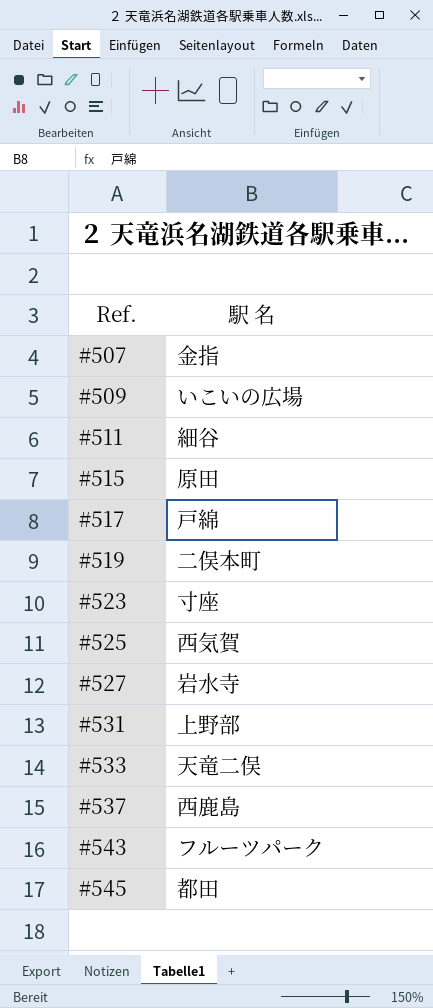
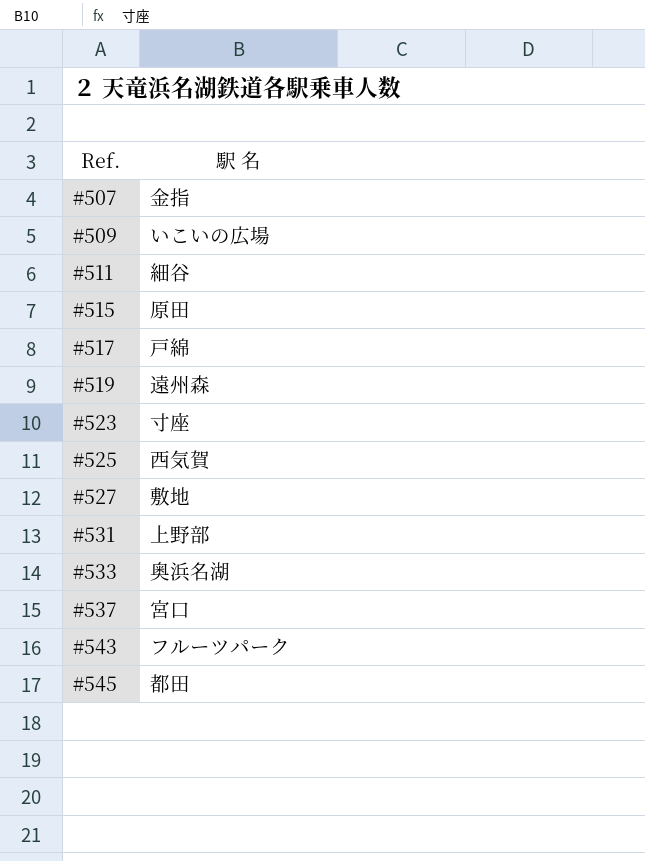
#519 | 駅 名: 二俣本町 -> 遠州森
#527 | 駅 名: 岩水寺 -> 敷地
#533 | 駅 名: 天竜二俣 -> 奥浜名湖
#537 | 駅 名: 西鹿島 -> 宮口

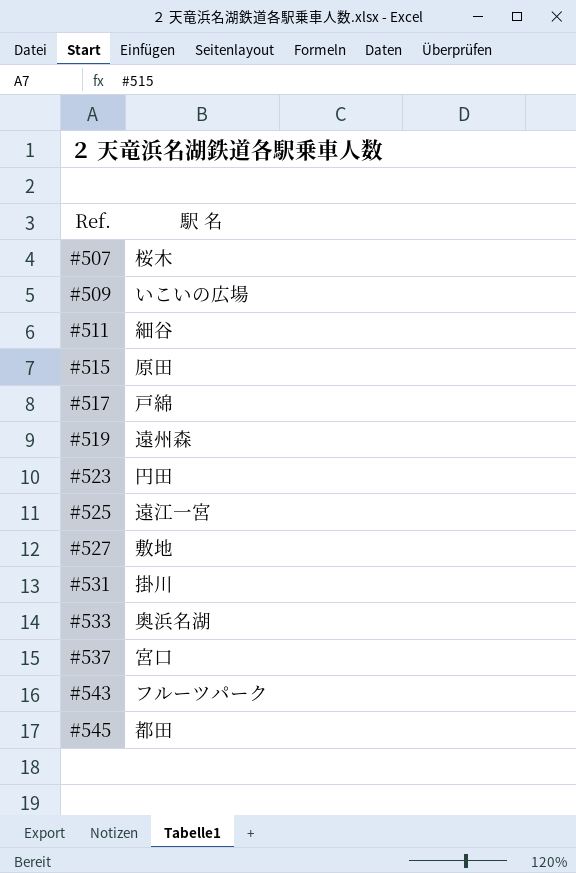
#507 | 駅 名: 金指 -> 桜木
#523 | 駅 名: 寸座 -> 円田
#525 | 駅 名: 西気賀 -> 遠江一宮
#531 | 駅 名: 上野部 -> 掛川

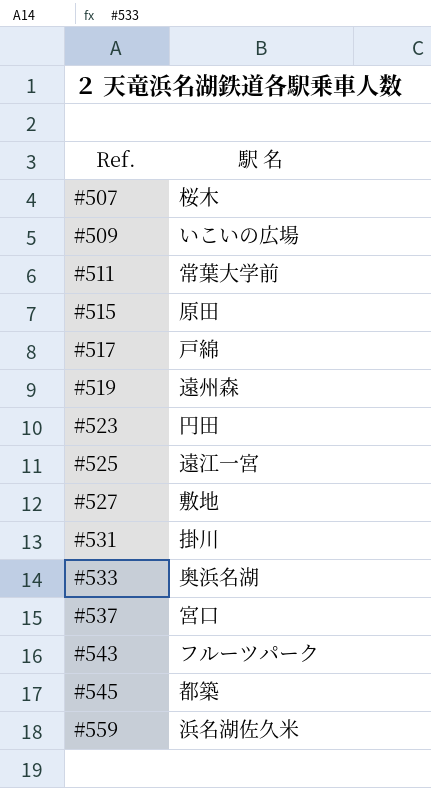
#511 | 駅 名: 細谷 -> 常葉大学前
#545 | 駅 名: 都田 -> 都築
row #559: none -> 浜名湖佐久米

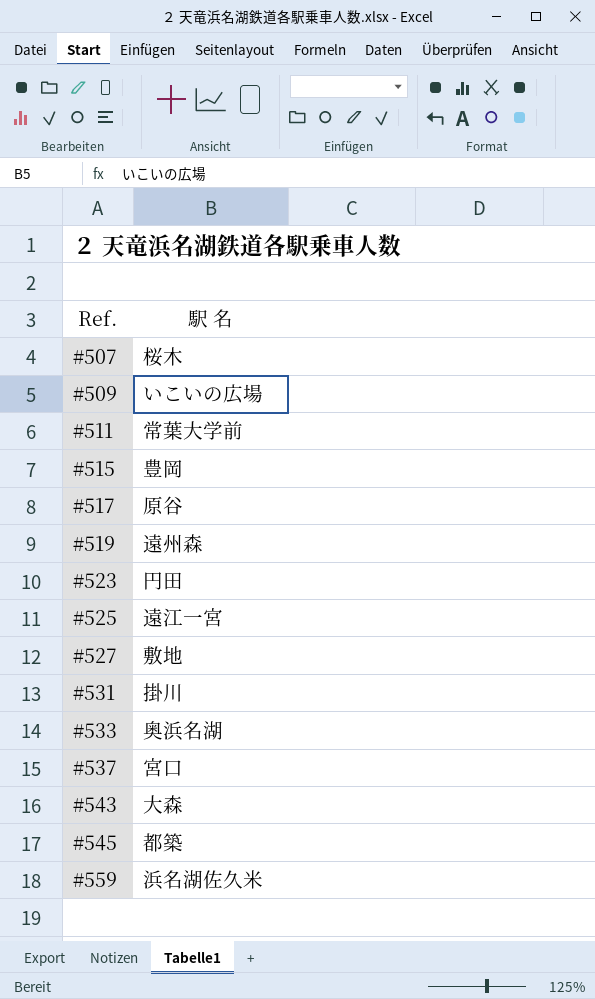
#515 | 駅 名: 原田 -> 豊岡
#517 | 駅 名: 戸綿 -> 原谷
#543 | 駅 名: フルーツパーク -> 大森

